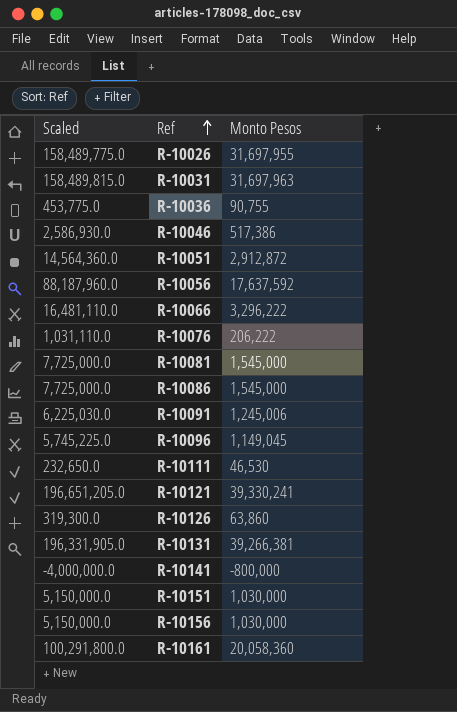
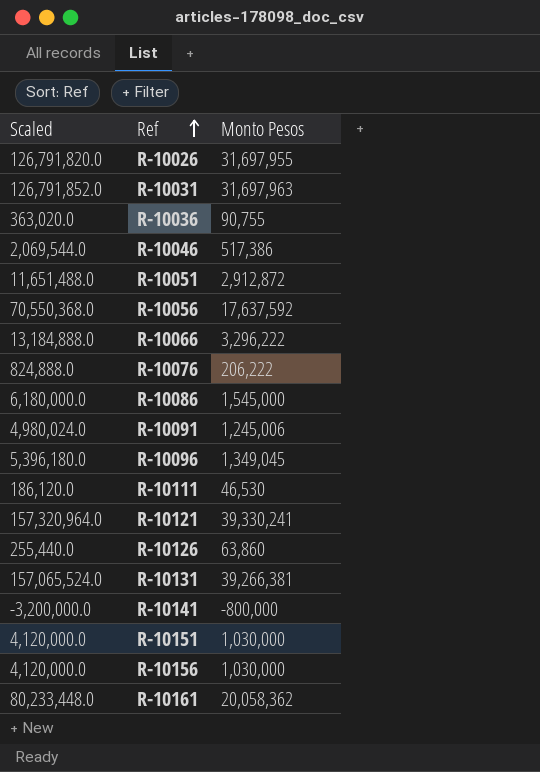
column Scaled | formula: [Monto Pesos] * 5 -> [Monto Pesos] * 4
row R-10081: 7,725,000.0 | 1,545,000 -> none
R-10096 | Monto Pesos: 1,149,045 -> 1,349,045
R-10161 | Monto Pesos: 20,058,360 -> 20,058,362

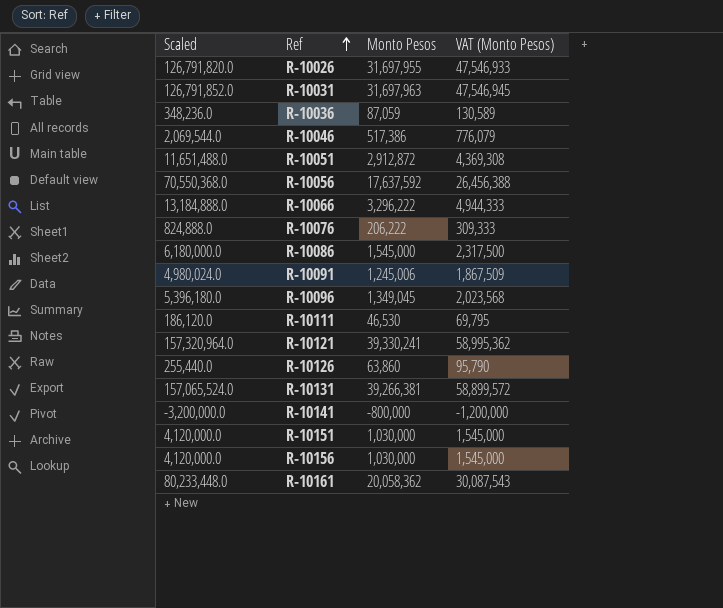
column VAT (Monto Pesos) | formula: none -> [Monto Pesos] * 1.5
R-10036 | Scaled: 363,020.0 -> 348,236.0
R-10036 | Monto Pesos: 90,755 -> 87,059

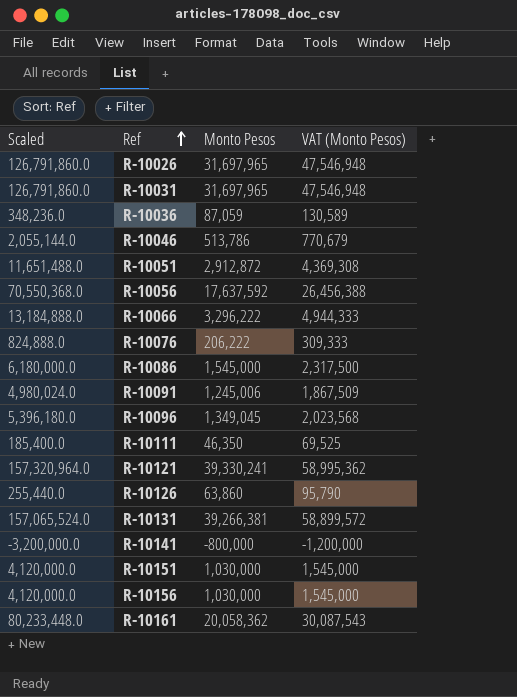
R-10026 | Scaled: 126,791,820.0 -> 126,791,860.0
R-10026 | Monto Pesos: 31,697,955 -> 31,697,965
R-10026 | VAT (Monto Pesos): 47,546,933 -> 47,546,948
R-10031 | Scaled: 126,791,852.0 -> 126,791,860.0
R-10031 | Monto Pesos: 31,697,963 -> 31,697,965
R-10031 | VAT (Monto Pesos): 47,546,945 -> 47,546,948
R-10046 | Scaled: 2,069,544.0 -> 2,055,144.0
R-10046 | Monto Pesos: 517,386 -> 513,786
R-10046 | VAT (Monto Pesos): 776,079 -> 770,679
R-10111 | Scaled: 186,120.0 -> 185,400.0
R-10111 | Monto Pesos: 46,530 -> 46,350
R-10111 | VAT (Monto Pesos): 69,795 -> 69,525

